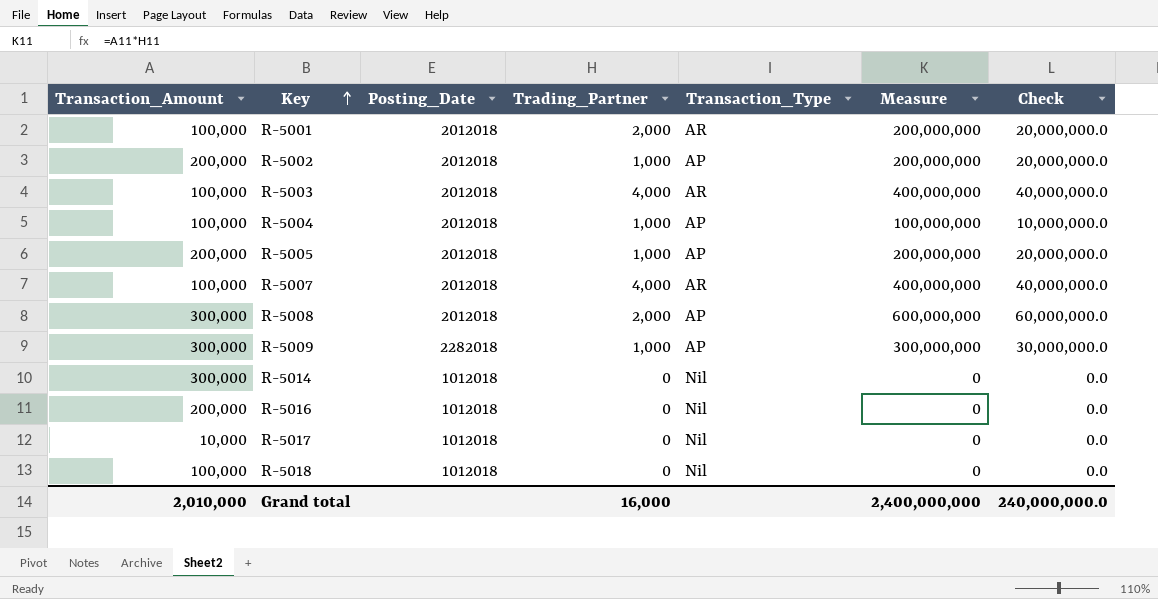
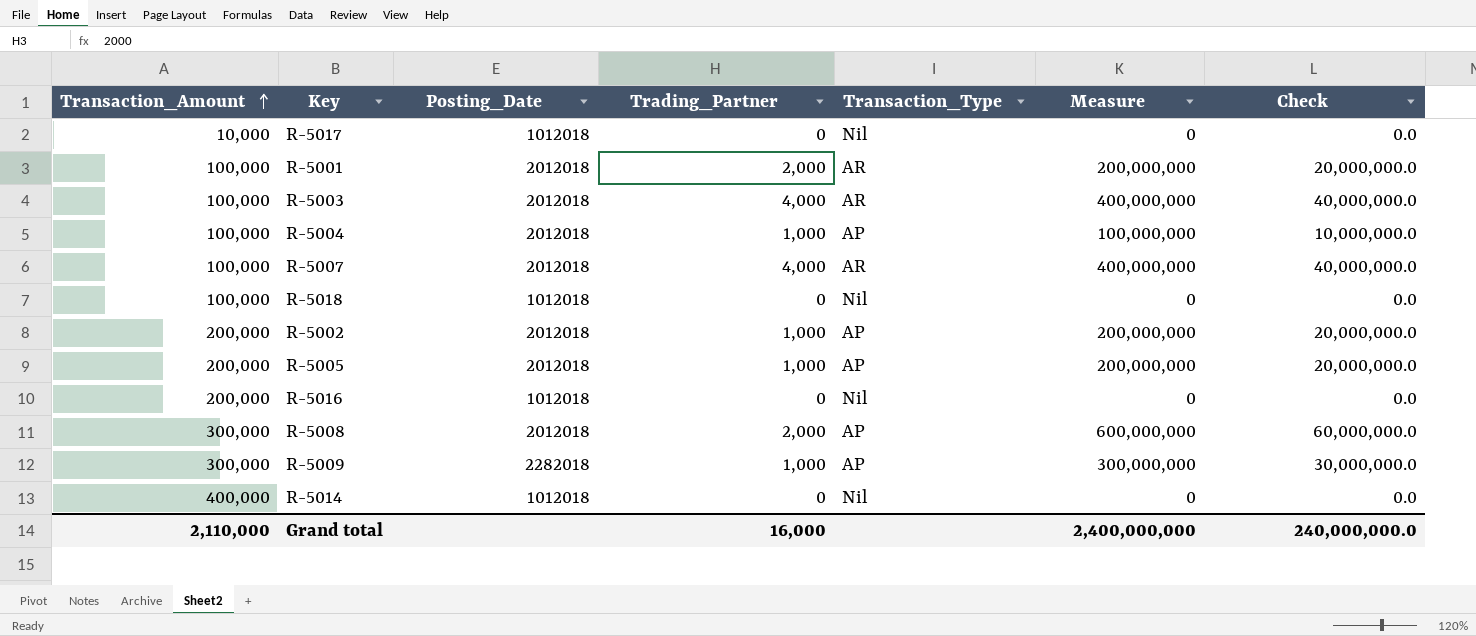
row order: Key ascending -> Transaction_Amount ascending
R-5014 | Transaction_Amount: 300,000 -> 400,000
Grand total | Transaction_Amount: 2,010,000 -> 2,110,000

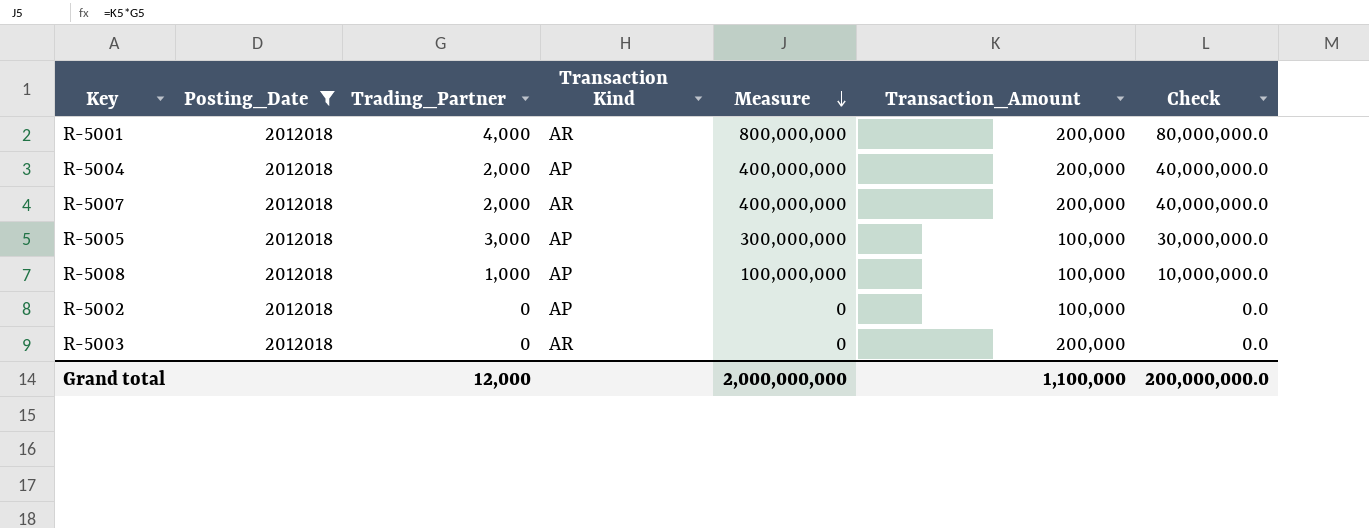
filter: none -> Posting_Date = 2012018
row order: Transaction_Amount ascending -> Measure descending
column name: Transaction_Type -> Transaction Kind
column Transaction_Amount | position: 1 -> 6
R-5001 | Trading_Partner: 2,000 -> 4,000
R-5001 | Measure: 200,000,000 -> 800,000,000
R-5001 | Transaction_Amount: 100,000 -> 200,000
R-5001 | Check: 20,000,000.0 -> 80,000,000.0
R-5004 | Trading_Partner: 1,000 -> 2,000
R-5004 | Measure: 100,000,000 -> 400,000,000
R-5004 | Transaction_Amount: 100,000 -> 200,000
R-5004 | Check: 10,000,000.0 -> 40,000,000.0
R-5007 | Trading_Partner: 4,000 -> 2,000
R-5007 | Transaction_Amount: 100,000 -> 200,000
R-5005 | Trading_Partner: 1,000 -> 3,000
R-5005 | Measure: 200,000,000 -> 300,000,000
R-5005 | Transaction_Amount: 200,000 -> 100,000
R-5005 | Check: 20,000,000.0 -> 30,000,000.0
R-5008 | Trading_Partner: 2,000 -> 1,000
R-5008 | Measure: 600,000,000 -> 100,000,000
R-5008 | Transaction_Amount: 300,000 -> 100,000
R-5008 | Check: 60,000,000.0 -> 10,000,000.0
R-5002 | Trading_Partner: 1,000 -> 0
R-5002 | Measure: 200,000,000 -> 0
R-5002 | Transaction_Amount: 200,000 -> 100,000
R-5002 | Check: 20,000,000.0 -> 0.0
R-5003 | Trading_Partner: 4,000 -> 0
R-5003 | Measure: 400,000,000 -> 0
R-5003 | Transaction_Amount: 100,000 -> 200,000
R-5003 | Check: 40,000,000.0 -> 0.0
Grand total | Trading_Partner: 16,000 -> 12,000
Grand total | Measure: 2,400,000,000 -> 2,000,000,000
Grand total | Transaction_Amount: 2,110,000 -> 1,100,000
Grand total | Check: 240,000,000.0 -> 200,000,000.0

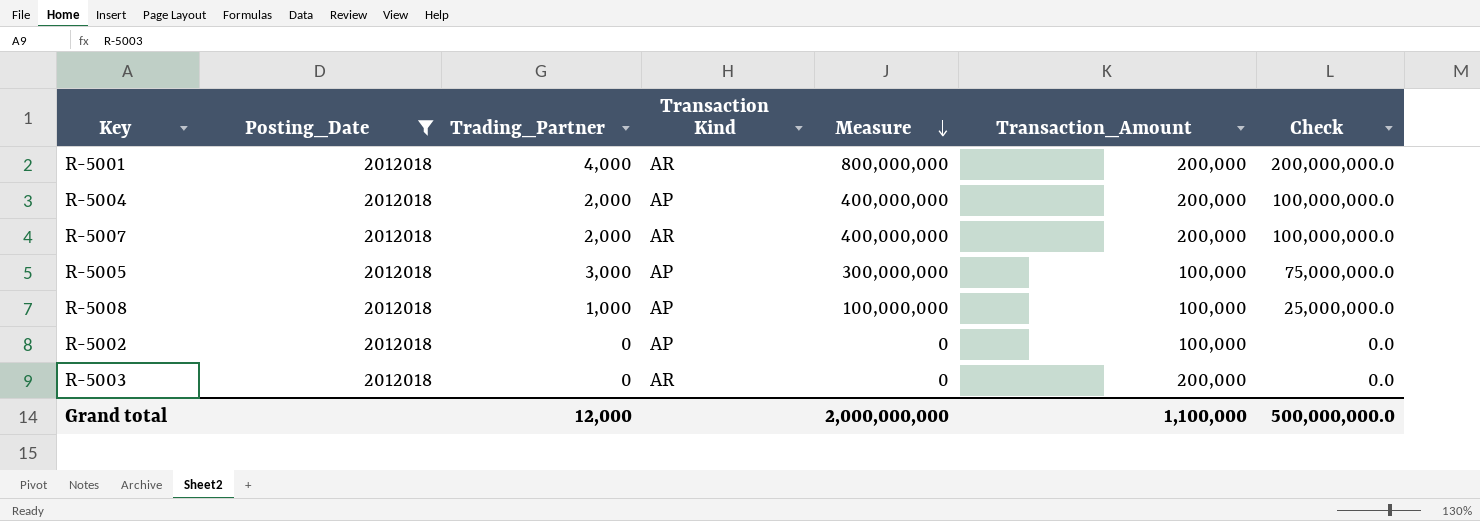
column Check | formula: [Measure] * 0.1 -> [Measure] * 0.25
Grand total | Check: 200,000,000.0 -> 500,000,000.0

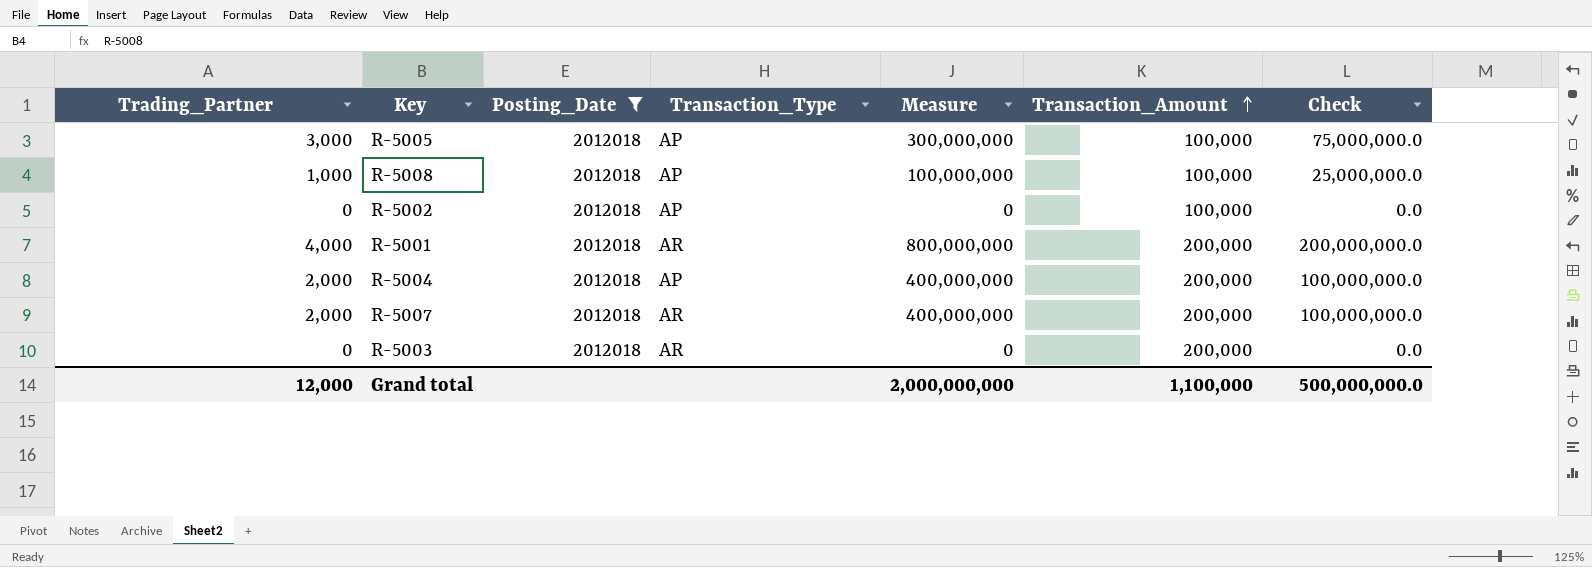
row order: Measure descending -> Transaction_Amount ascending
column Trading_Partner | position: 3 -> 1
column name: Transaction Kind -> Transaction_Type

